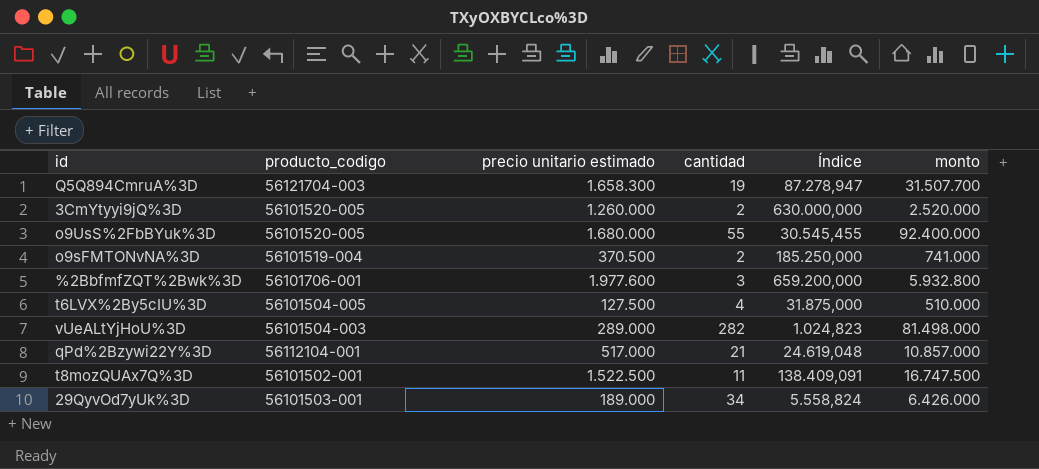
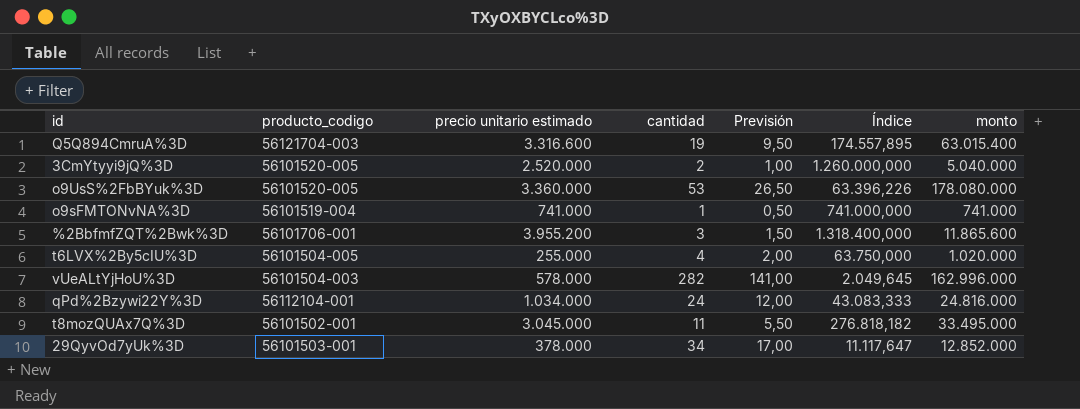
column Previsión | formula: none -> [cantidad] * 0,5
Q5Q894CmruA%3D | precio unitario estimado: 1.658.300 -> 3.316.600
Q5Q894CmruA%3D | Índice: 87.278,947 -> 174.557,895
Q5Q894CmruA%3D | monto: 31.507.700 -> 63.015.400
3CmYtyyi9jQ%3D | precio unitario estimado: 1.260.000 -> 2.520.000
3CmYtyyi9jQ%3D | Índice: 630.000,000 -> 1.260.000,000
3CmYtyyi9jQ%3D | monto: 2.520.000 -> 5.040.000
o9UsS%2FbBYuk%3D | precio unitario estimado: 1.680.000 -> 3.360.000
o9UsS%2FbBYuk%3D | cantidad: 55 -> 53
o9UsS%2FbBYuk%3D | Índice: 30.545,455 -> 63.396,226
o9UsS%2FbBYuk%3D | monto: 92.400.000 -> 178.080.000
o9sFMTONvNA%3D | precio unitario estimado: 370.500 -> 741.000
o9sFMTONvNA%3D | cantidad: 2 -> 1
o9sFMTONvNA%3D | Índice: 185.250,000 -> 741.000,000
%2BbfmfZQT%2Bwk%3D | precio unitario estimado: 1.977.600 -> 3.955.200
%2BbfmfZQT%2Bwk%3D | Índice: 659.200,000 -> 1.318.400,000
%2BbfmfZQT%2Bwk%3D | monto: 5.932.800 -> 11.865.600
t6LVX%2By5cIU%3D | precio unitario estimado: 127.500 -> 255.000
t6LVX%2By5cIU%3D | Índice: 31.875,000 -> 63.750,000
t6LVX%2By5cIU%3D | monto: 510.000 -> 1.020.000
vUeALtYjHoU%3D | precio unitario estimado: 289.000 -> 578.000
vUeALtYjHoU%3D | Índice: 1.024,823 -> 2.049,645
vUeALtYjHoU%3D | monto: 81.498.000 -> 162.996.000
qPd%2Bzywi22Y%3D | precio unitario estimado: 517.000 -> 1.034.000
qPd%2Bzywi22Y%3D | cantidad: 21 -> 24
qPd%2Bzywi22Y%3D | Índice: 24.619,048 -> 43.083,333
qPd%2Bzywi22Y%3D | monto: 10.857.000 -> 24.816.000
t8mozQUAx7Q%3D | precio unitario estimado: 1.522.500 -> 3.045.000
t8mozQUAx7Q%3D | Índice: 138.409,091 -> 276.818,182
t8mozQUAx7Q%3D | monto: 16.747.500 -> 33.495.000
29QyvOd7yUk%3D | precio unitario estimado: 189.000 -> 378.000
29QyvOd7yUk%3D | Índice: 5.558,824 -> 11.117,647
29QyvOd7yUk%3D | monto: 6.426.000 -> 12.852.000

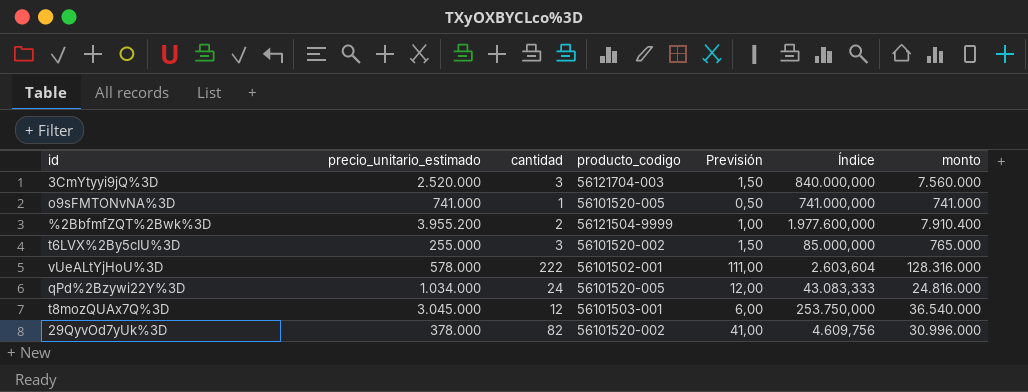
column name: precio unitario estimado -> precio_unitario_estimado
column producto_codigo | position: 2 -> 4
row Q5Q894CmruA%3D: 56121704-003 | 3.316.600 | 19 | 9,50 | 174.557,895 | 63.015.400 -> none
row o9UsS%2FbBYuk%3D: 56101520-005 | 3.360.000 | 53 | 26,50 | 63.396,226 | 178.080.000 -> none
3CmYtyyi9jQ%3D | cantidad: 2 -> 3
3CmYtyyi9jQ%3D | producto_codigo: 56101520-005 -> 56121704-003
3CmYtyyi9jQ%3D | Previsión: 1,00 -> 1,50
3CmYtyyi9jQ%3D | Índice: 1.260.000,000 -> 840.000,000
3CmYtyyi9jQ%3D | monto: 5.040.000 -> 7.560.000
o9sFMTONvNA%3D | producto_codigo: 56101519-004 -> 56101520-005
%2BbfmfZQT%2Bwk%3D | cantidad: 3 -> 2
%2BbfmfZQT%2Bwk%3D | producto_codigo: 56101706-001 -> 56121504-9999
%2BbfmfZQT%2Bwk%3D | Previsión: 1,50 -> 1,00
%2BbfmfZQT%2Bwk%3D | Índice: 1.318.400,000 -> 1.977.600,000
%2BbfmfZQT%2Bwk%3D | monto: 11.865.600 -> 7.910.400
t6LVX%2By5cIU%3D | cantidad: 4 -> 3
t6LVX%2By5cIU%3D | producto_codigo: 56101504-005 -> 56101520-002
t6LVX%2By5cIU%3D | Previsión: 2,00 -> 1,50
t6LVX%2By5cIU%3D | Índice: 63.750,000 -> 85.000,000
t6LVX%2By5cIU%3D | monto: 1.020.000 -> 765.000
vUeALtYjHoU%3D | cantidad: 282 -> 222
vUeALtYjHoU%3D | producto_codigo: 56101504-003 -> 56101502-001
vUeALtYjHoU%3D | Previsión: 141,00 -> 111,00
vUeALtYjHoU%3D | Índice: 2.049,645 -> 2.603,604
vUeALtYjHoU%3D | monto: 162.996.000 -> 128.316.000
qPd%2Bzywi22Y%3D | producto_codigo: 56112104-001 -> 56101520-005
t8mozQUAx7Q%3D | cantidad: 11 -> 12
t8mozQUAx7Q%3D | producto_codigo: 56101502-001 -> 56101503-001
t8mozQUAx7Q%3D | Previsión: 5,50 -> 6,00
t8mozQUAx7Q%3D | Índice: 276.818,182 -> 253.750,000
t8mozQUAx7Q%3D | monto: 33.495.000 -> 36.540.000
29QyvOd7yUk%3D | cantidad: 34 -> 82
29QyvOd7yUk%3D | producto_codigo: 56101503-001 -> 56101520-002
29QyvOd7yUk%3D | Previsión: 17,00 -> 41,00
29QyvOd7yUk%3D | Índice: 11.117,647 -> 4.609,756
29QyvOd7yUk%3D | monto: 12.852.000 -> 30.996.000

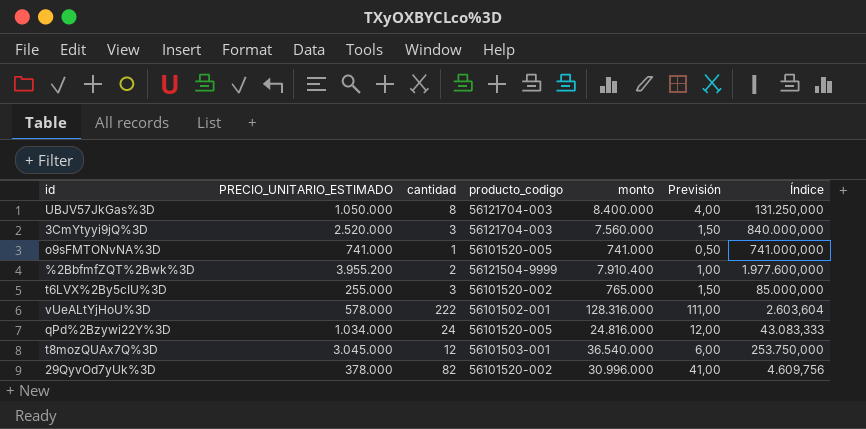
column name: precio_unitario_estimado -> PRECIO_UNITARIO_ESTIMADO
column monto | position: 7 -> 5
row UBJV57JkGas%3D: none -> 1.050.000 | 8 | 56121704-003 | 8.400.000 | 4,00 | 131.250,000

